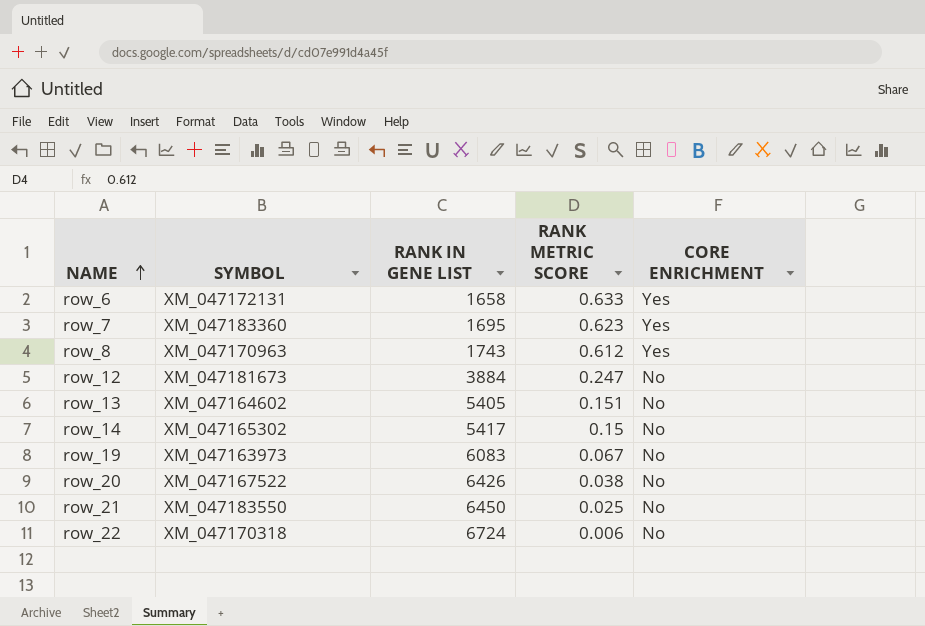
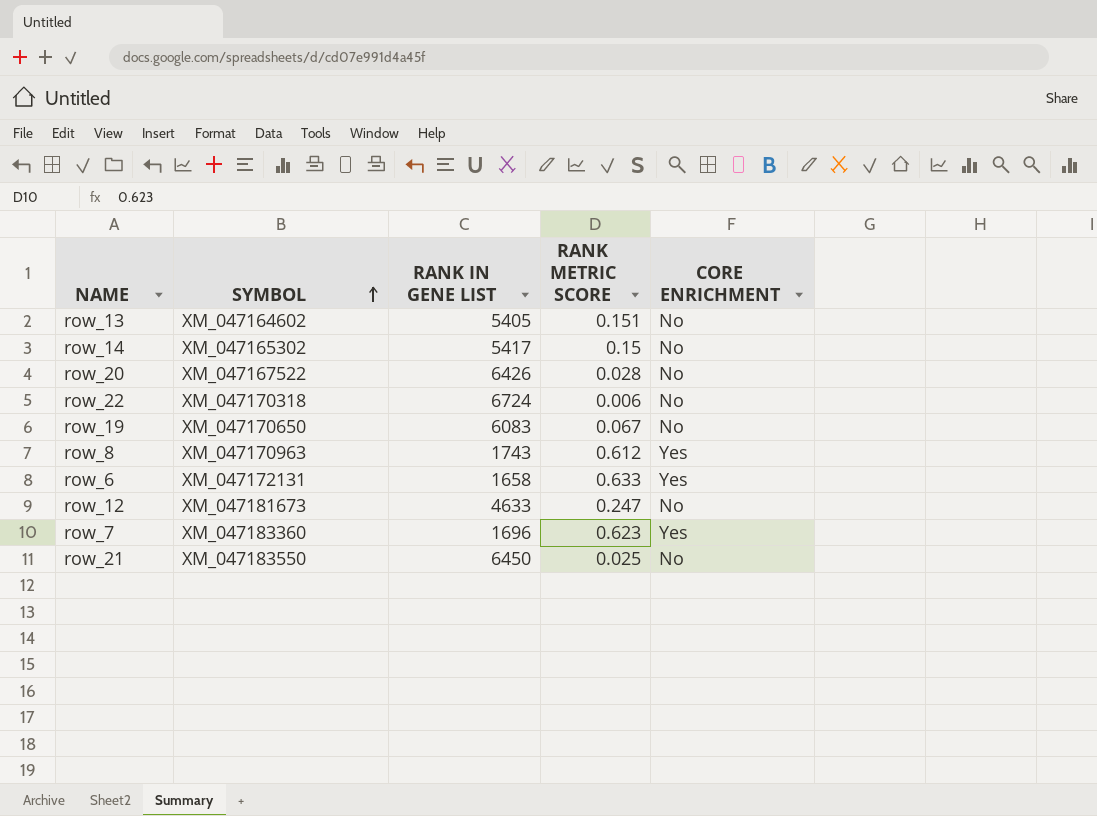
row order: NAME ascending -> SYMBOL ascending
row_20 | RANK METRIC SCORE: 0.038 -> 0.028
row_19 | SYMBOL: XM_047163973 -> XM_047170650
row_12 | RANK IN GENE LIST: 3884 -> 4633
row_7 | RANK IN GENE LIST: 1695 -> 1696

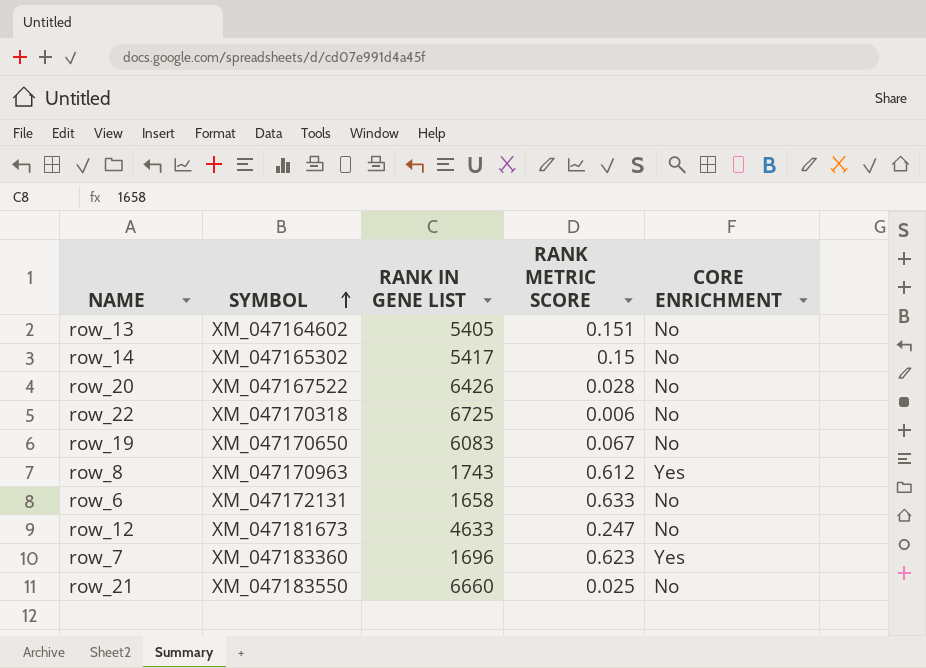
row_22 | RANK IN GENE LIST: 6724 -> 6725
row_6 | CORE ENRICHMENT: Yes -> No
row_21 | RANK IN GENE LIST: 6450 -> 6660

